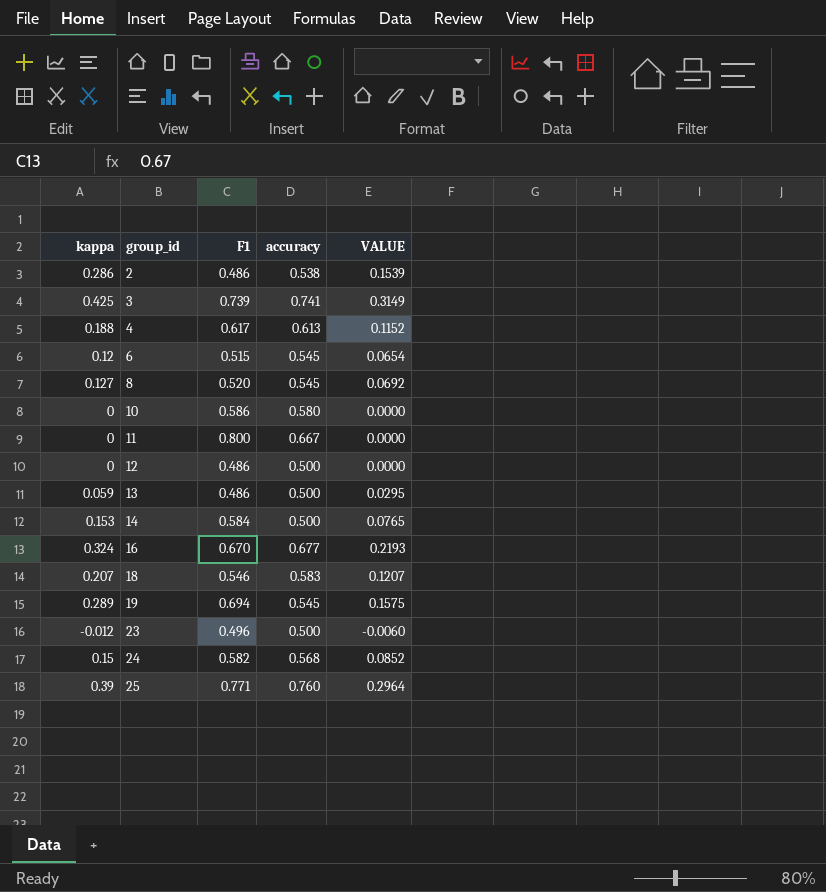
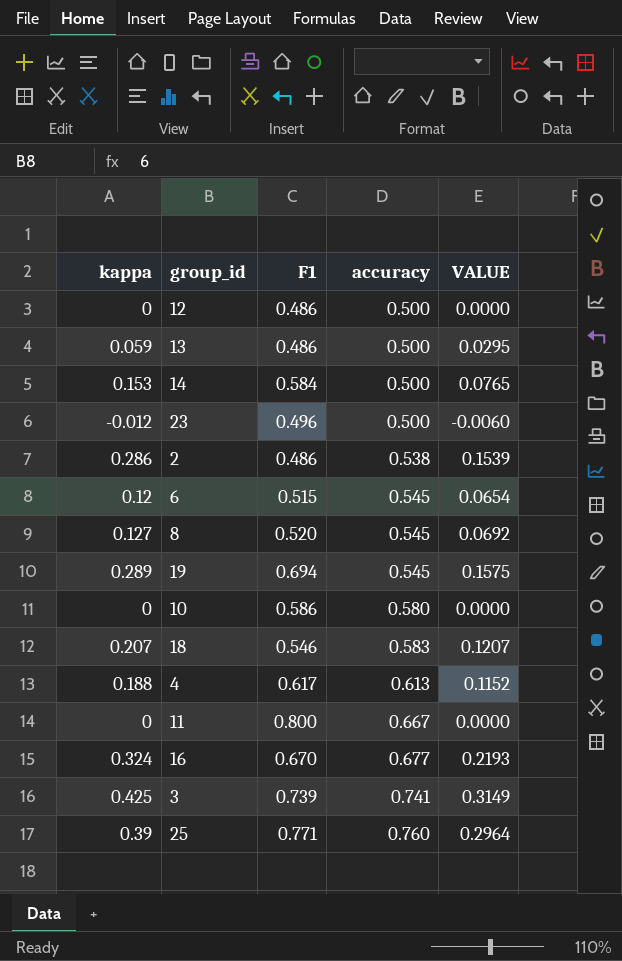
row order: group_id ascending -> accuracy ascending
row 24: 0.15 | 0.582 | 0.568 | 0.0852 -> none

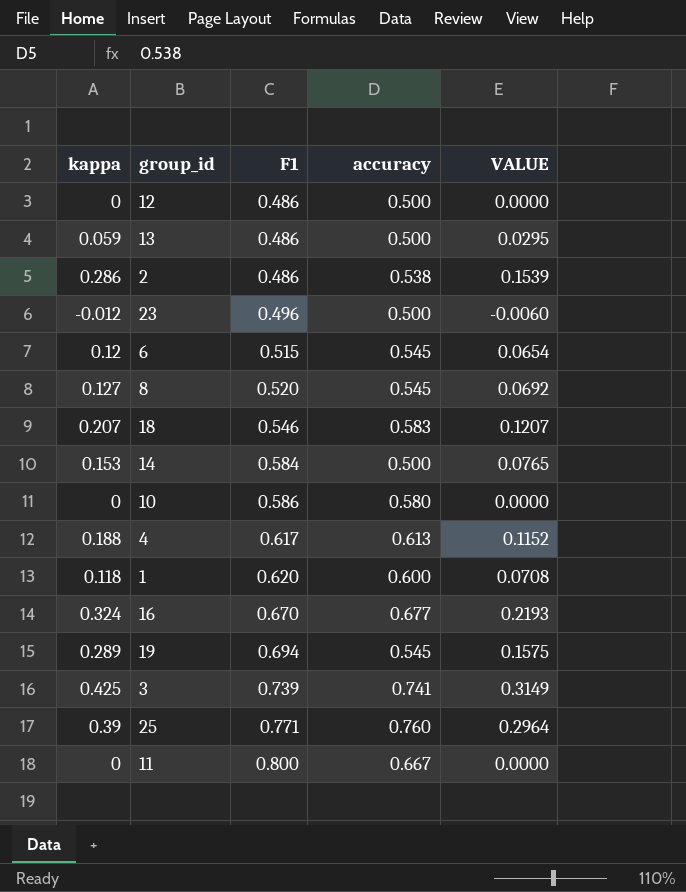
row order: accuracy ascending -> F1 ascending
row 1: none -> 0.118 | 0.620 | 0.600 | 0.0708

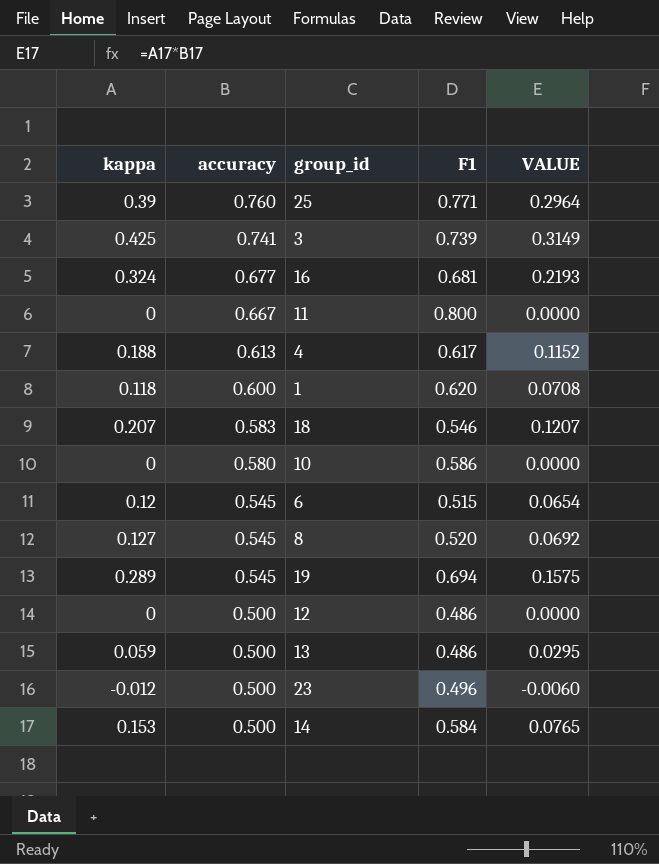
row order: F1 ascending -> accuracy descending
column accuracy | position: 4 -> 2
row 2: 0.286 | 0.486 | 0.538 | 0.1539 -> none
16 | F1: 0.670 -> 0.681

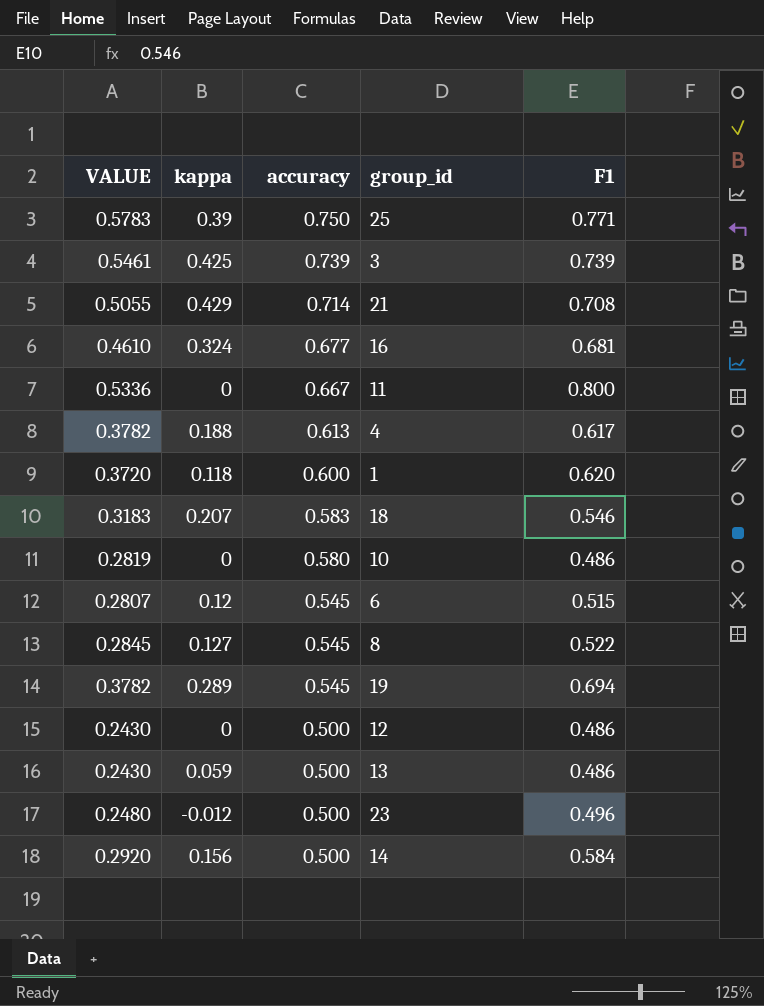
column VALUE | formula: [kappa] * [accuracy] -> [accuracy] * [F1]
column VALUE | position: 5 -> 1
25 | accuracy: 0.760 -> 0.750
3 | accuracy: 0.741 -> 0.739
row 21: none -> 0.5055 | 0.429 | 0.714 | 0.708
10 | F1: 0.586 -> 0.486
8 | F1: 0.520 -> 0.522
14 | kappa: 0.153 -> 0.156

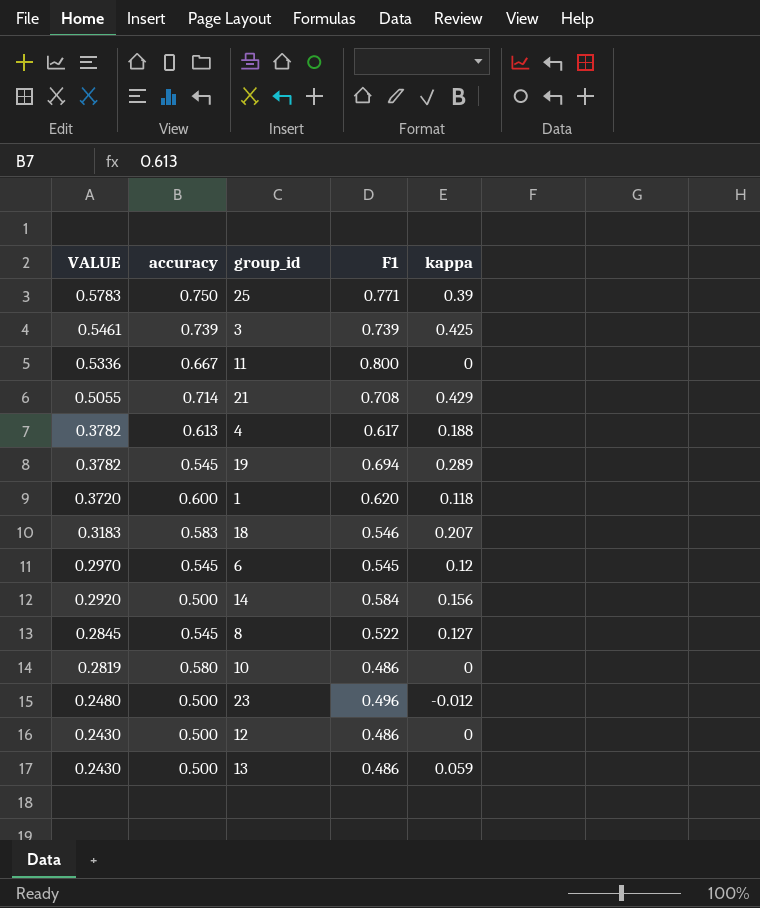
row order: accuracy descending -> VALUE descending
column kappa | position: 2 -> 5
row 16: 0.4610 | 0.324 | 0.677 | 0.681 -> none
6 | VALUE: 0.2807 -> 0.2970
6 | F1: 0.515 -> 0.545

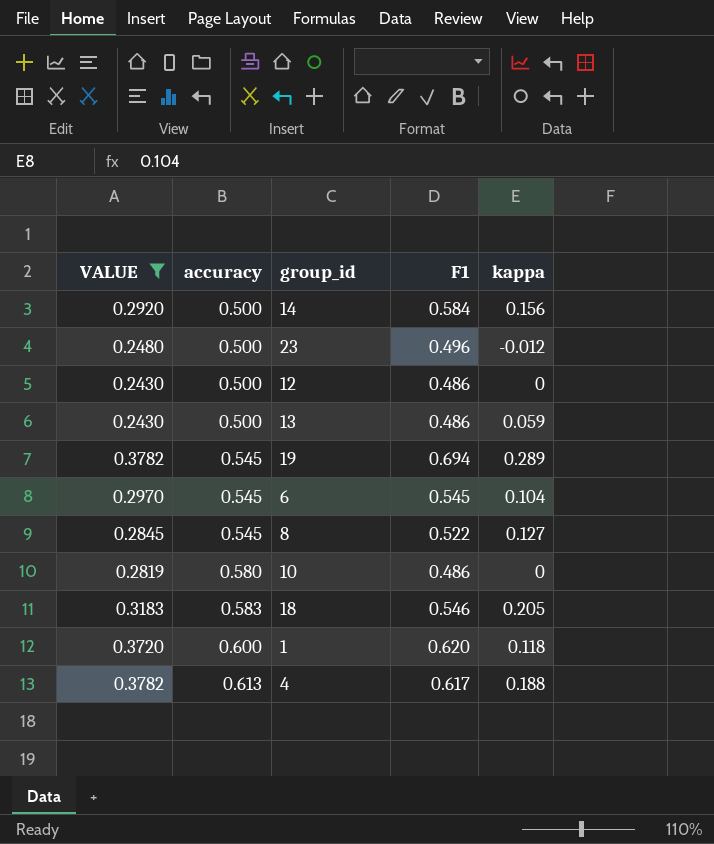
filter: none -> VALUE <= 0.3782
row order: VALUE descending -> accuracy ascending
6 | kappa: 0.12 -> 0.104
18 | kappa: 0.207 -> 0.205

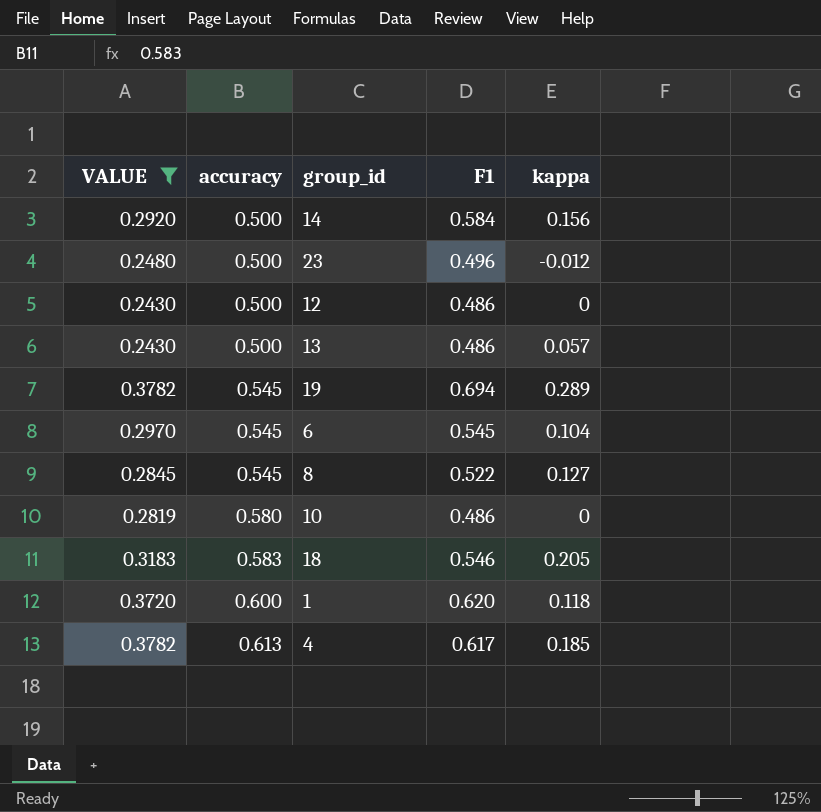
13 | kappa: 0.059 -> 0.057
4 | kappa: 0.188 -> 0.185

